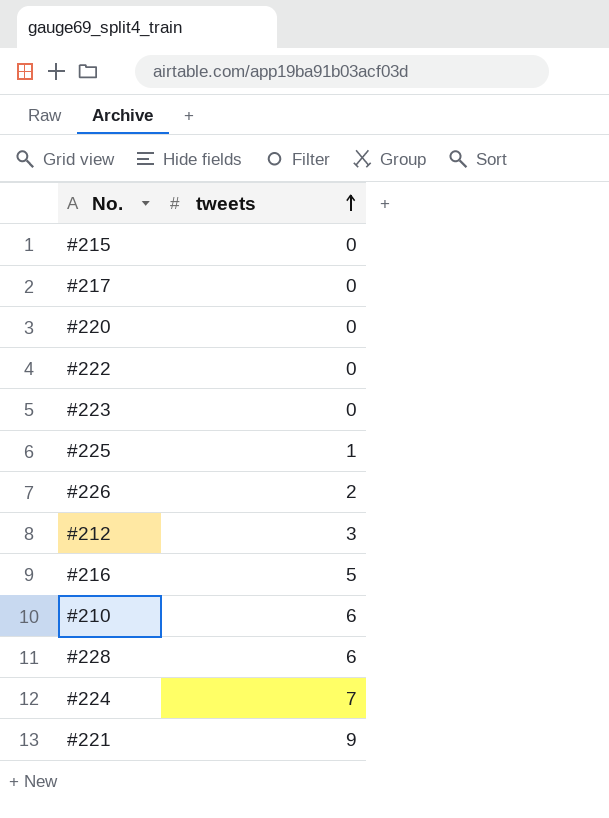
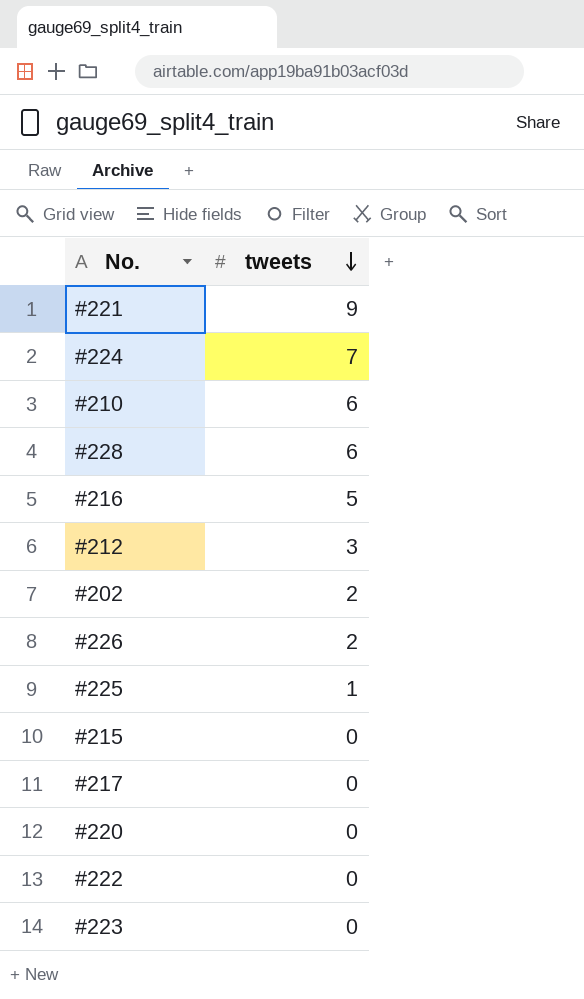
row order: tweets ascending -> tweets descending
row #202: none -> 2

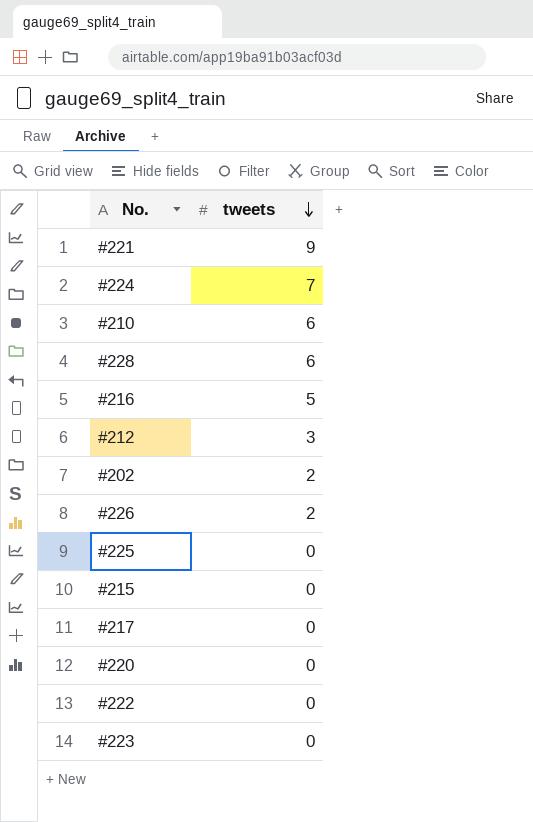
#225 | tweets: 1 -> 0

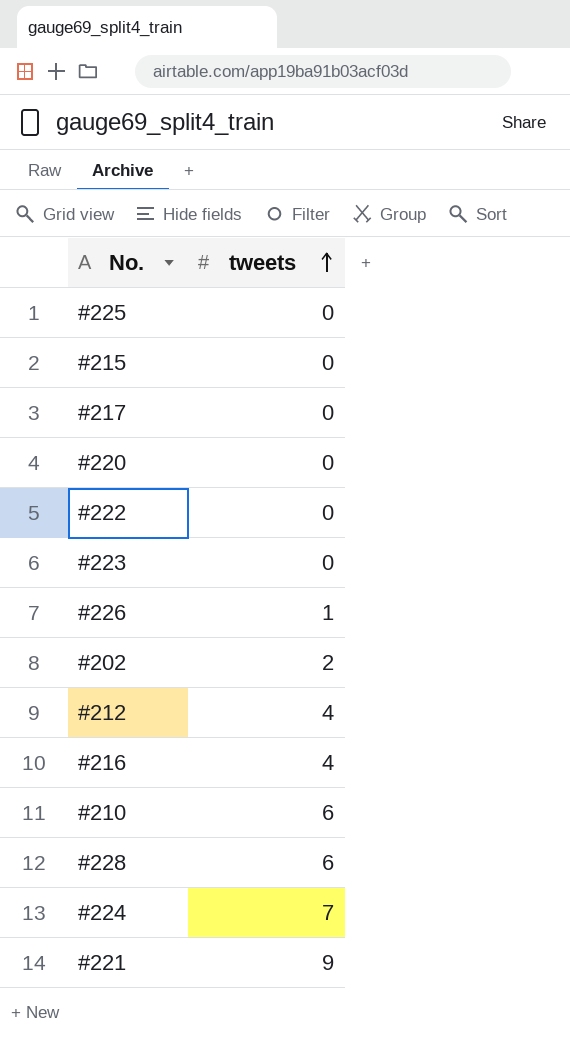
row order: tweets descending -> tweets ascending
#226 | tweets: 2 -> 1
#212 | tweets: 3 -> 4
#216 | tweets: 5 -> 4

